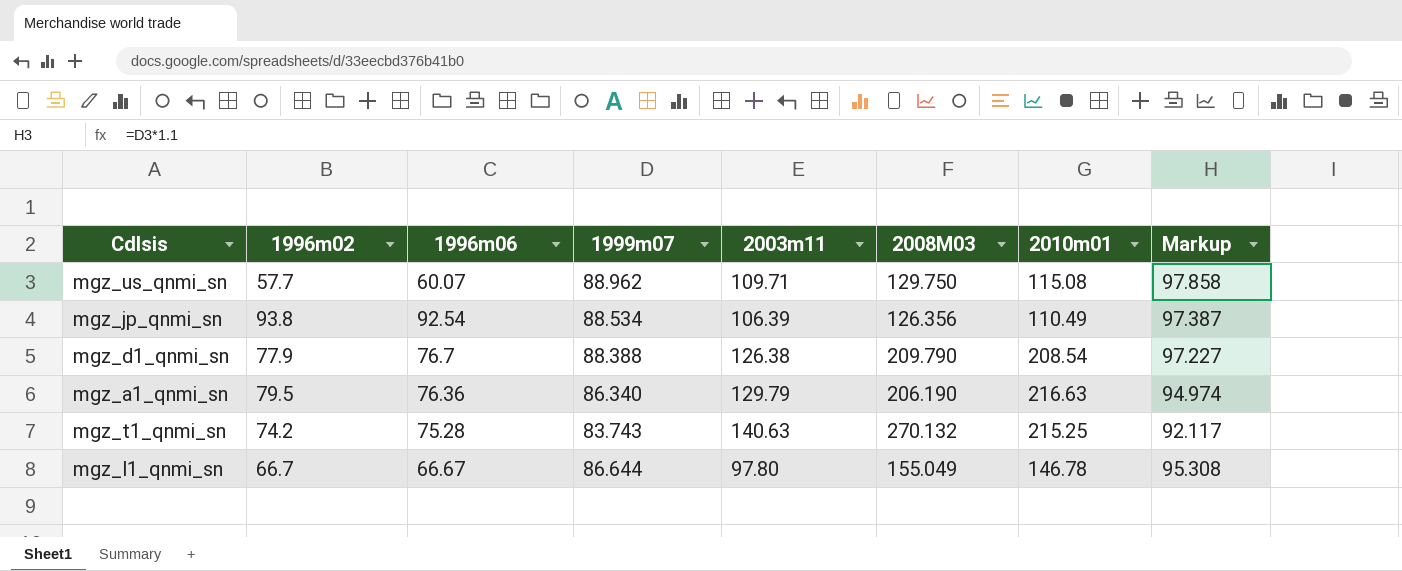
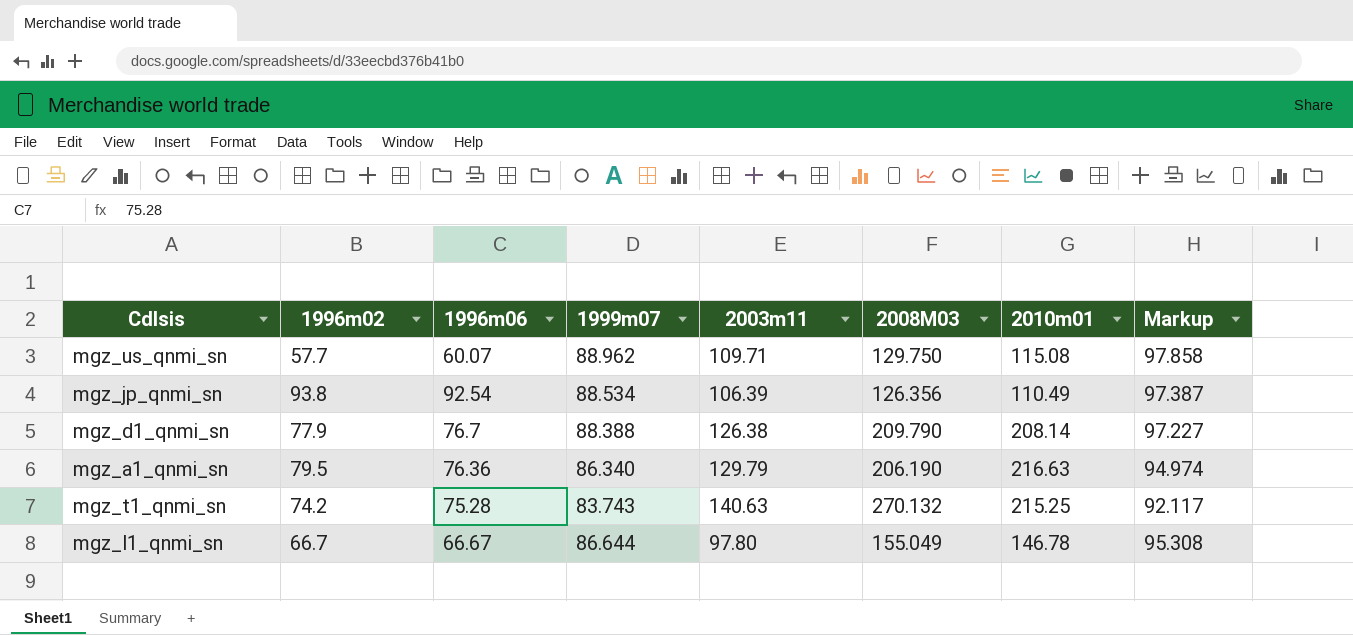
mgz_d1_qnmi_sn | 2010m01: 208.54 -> 208.14

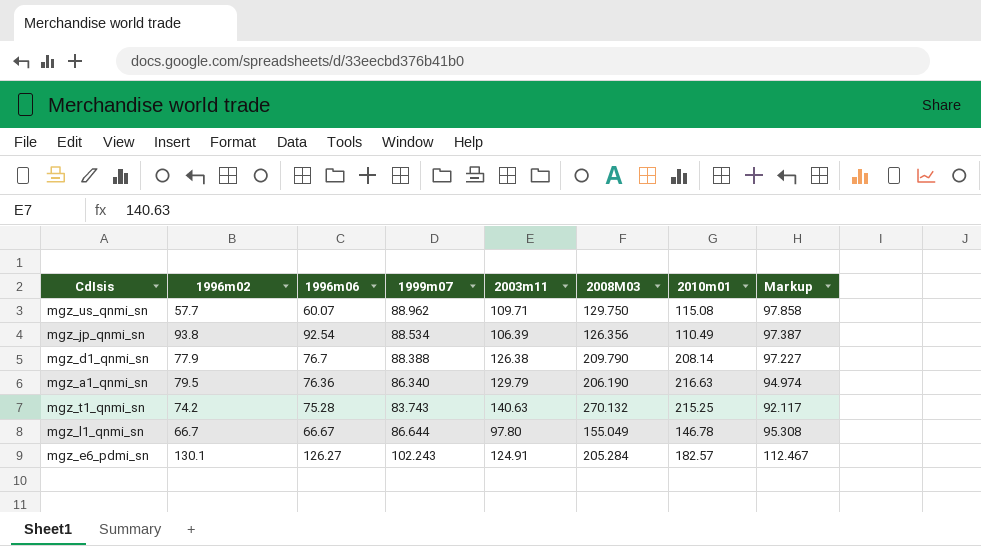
row mgz_e6_pdmi_sn: none -> 130.1 | 126.27 | 102.243 | 124.91 | 205.284 | 182.57 | 112.467

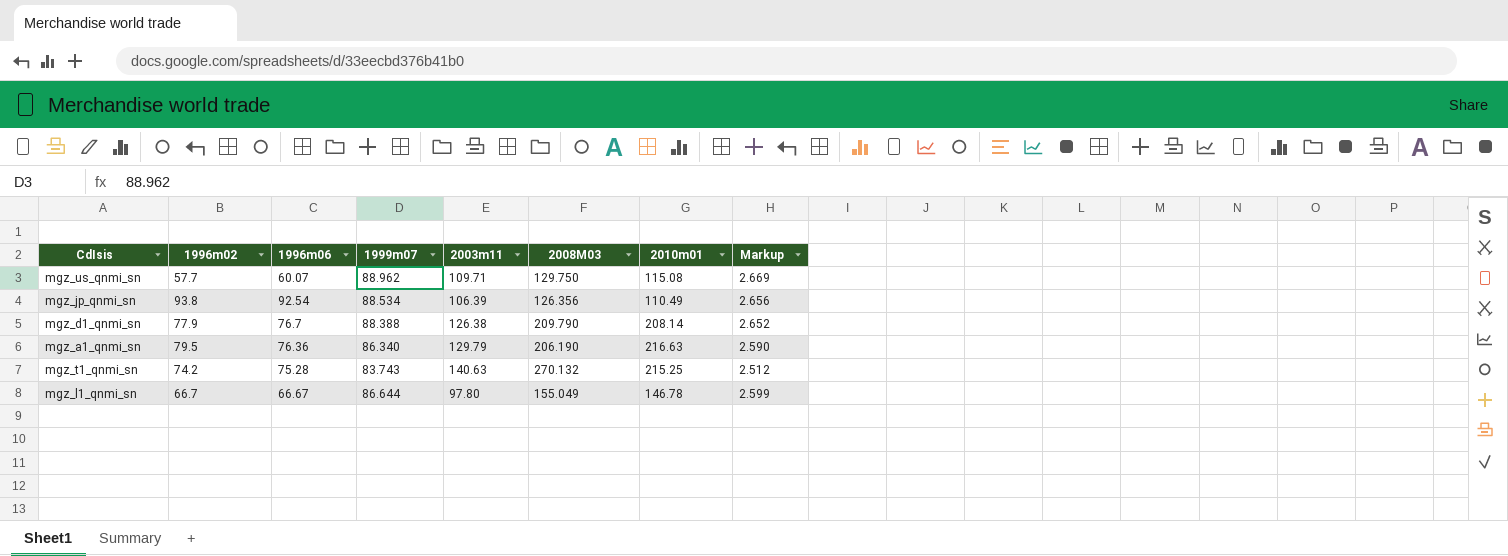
column Markup | formula: [1999m07] * 1.1 -> [1999m07] * 0.03
row mgz_e6_pdmi_sn: 130.1 | 126.27 | 102.243 | 124.91 | 205.284 | 182.57 | 112.467 -> none

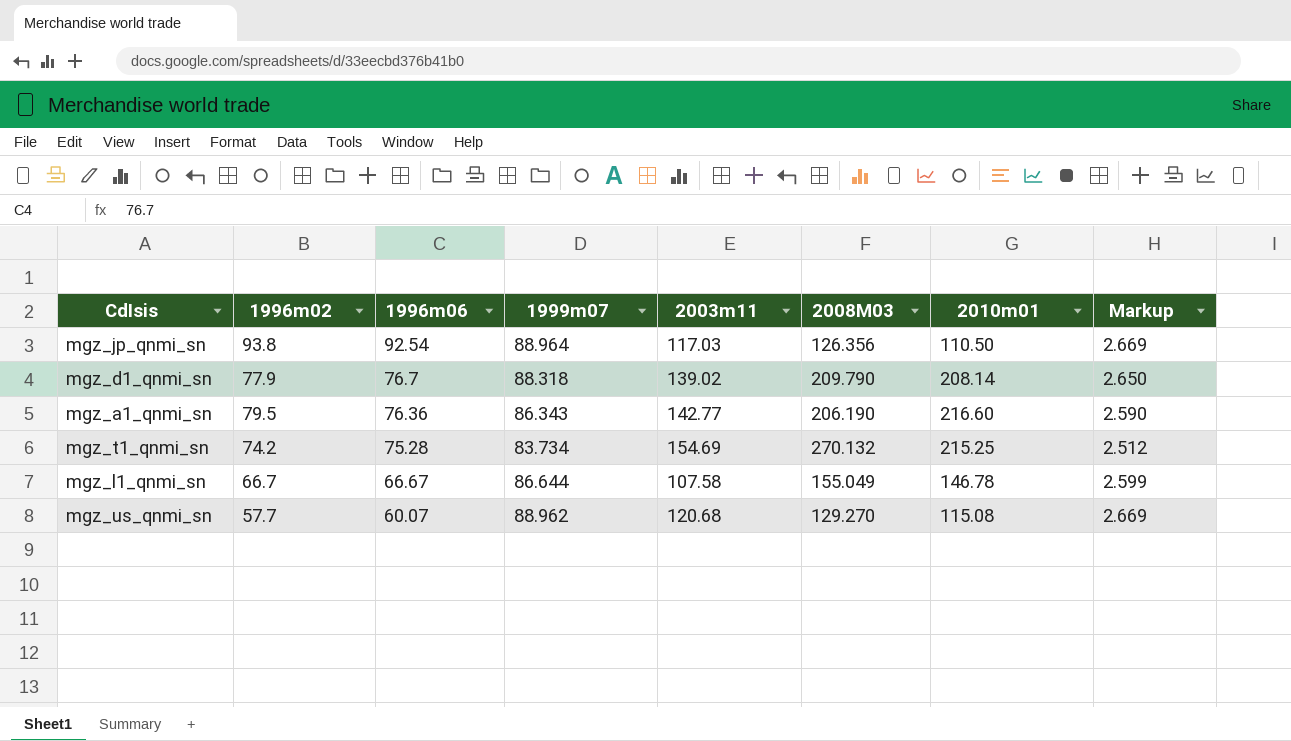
row order: none -> 1996m06 descending
mgz_jp_qnmi_sn | 1999m07: 88.534 -> 88.964
mgz_jp_qnmi_sn | 2003m11: 106.39 -> 117.03
mgz_jp_qnmi_sn | 2010m01: 110.49 -> 110.50
mgz_jp_qnmi_sn | Markup: 2.656 -> 2.669
mgz_d1_qnmi_sn | 1999m07: 88.388 -> 88.318
mgz_d1_qnmi_sn | 2003m11: 126.38 -> 139.02
mgz_d1_qnmi_sn | Markup: 2.652 -> 2.650
mgz_a1_qnmi_sn | 1999m07: 86.340 -> 86.343
mgz_a1_qnmi_sn | 2003m11: 129.79 -> 142.77
mgz_a1_qnmi_sn | 2010m01: 216.63 -> 216.60
mgz_t1_qnmi_sn | 1999m07: 83.743 -> 83.734
mgz_t1_qnmi_sn | 2003m11: 140.63 -> 154.69
mgz_l1_qnmi_sn | 2003m11: 97.80 -> 107.58
mgz_us_qnmi_sn | 2003m11: 109.71 -> 120.68
mgz_us_qnmi_sn | 2008M03: 129.750 -> 129.270

